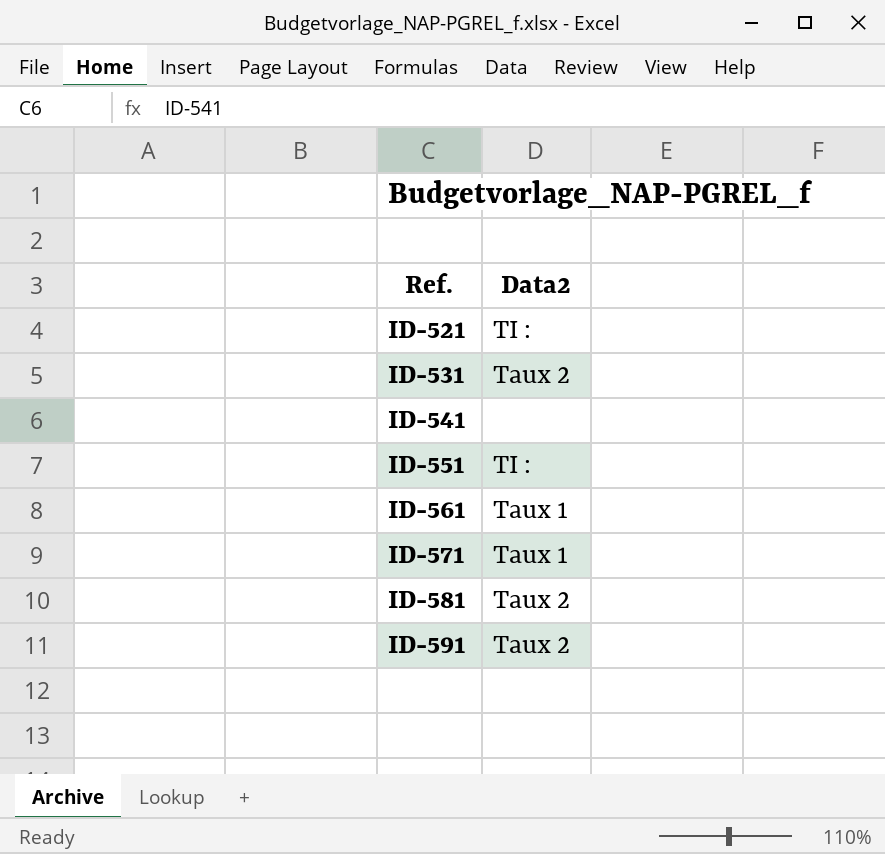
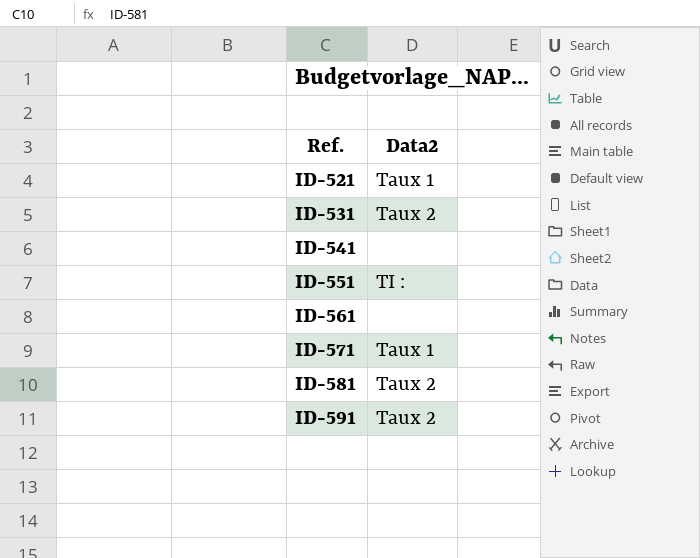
ID-521 | Data2: TI : -> Taux 1
ID-561 | Data2: Taux 1 -> none

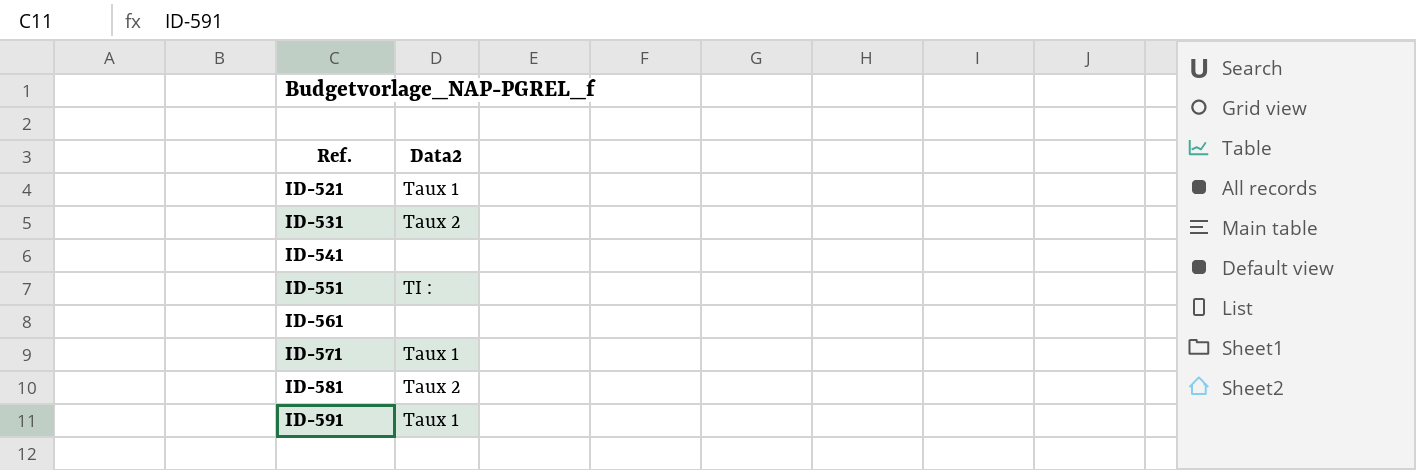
ID-591 | Data2: Taux 2 -> Taux 1

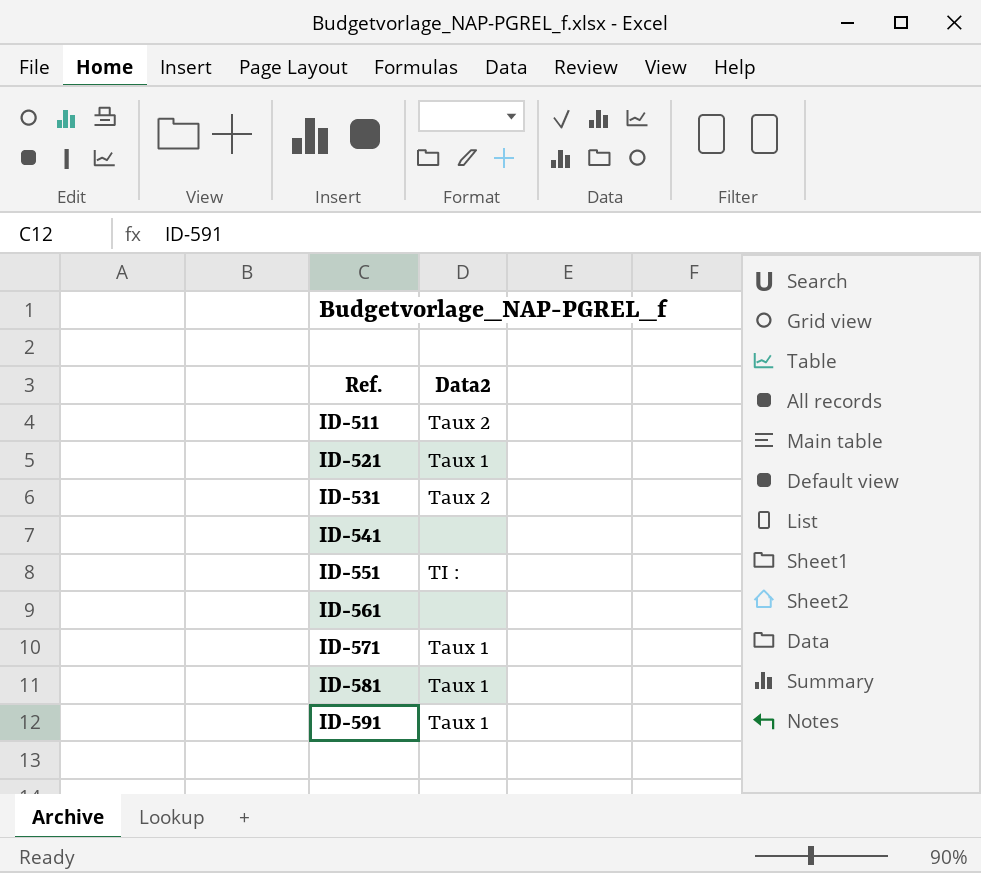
row ID-511: none -> Taux 2
ID-581 | Data2: Taux 2 -> Taux 1

